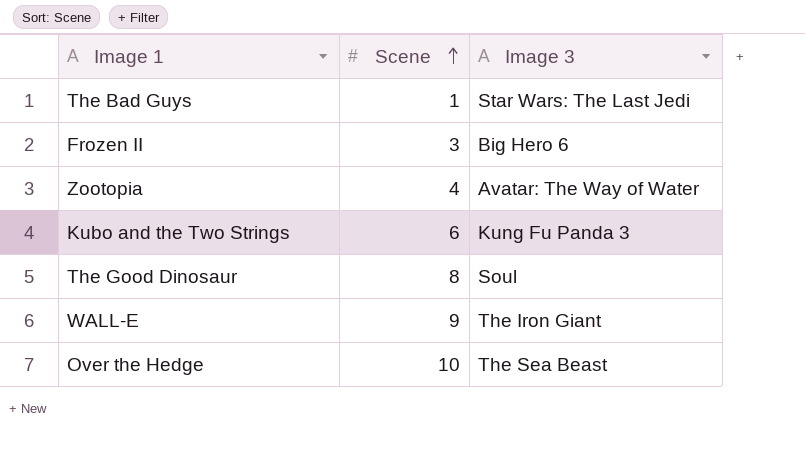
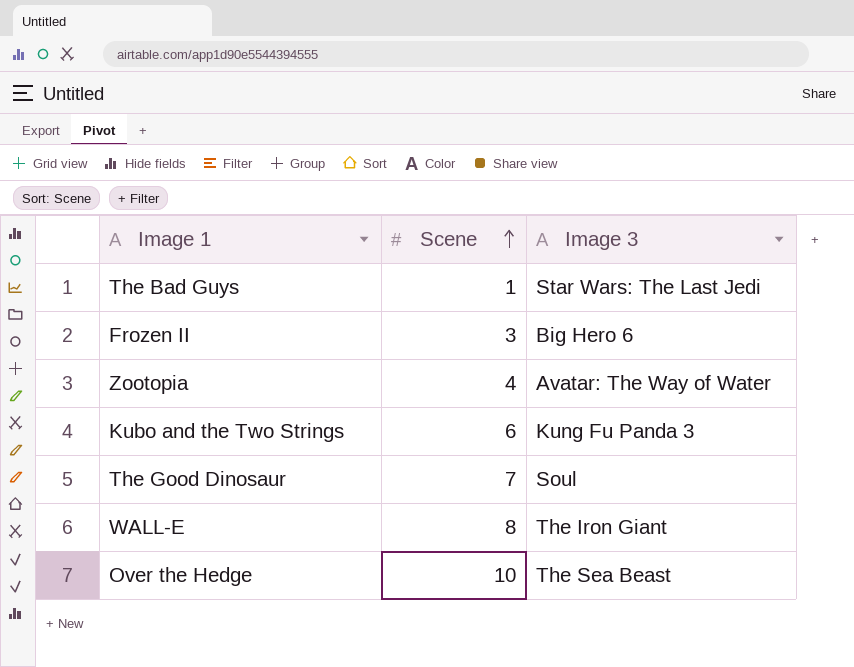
The Good Dinosaur | Scene: 8 -> 7
WALL-E | Scene: 9 -> 8

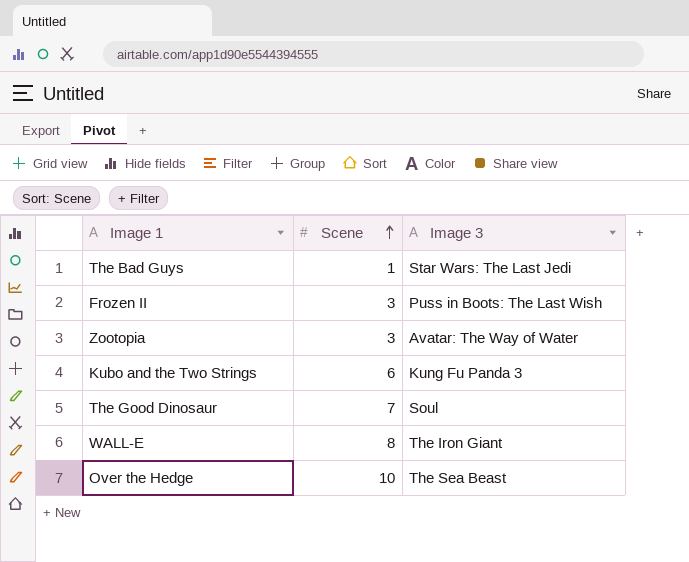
Frozen II | Image 3: Big Hero 6 -> Puss in Boots: The Last Wish
Zootopia | Scene: 4 -> 3

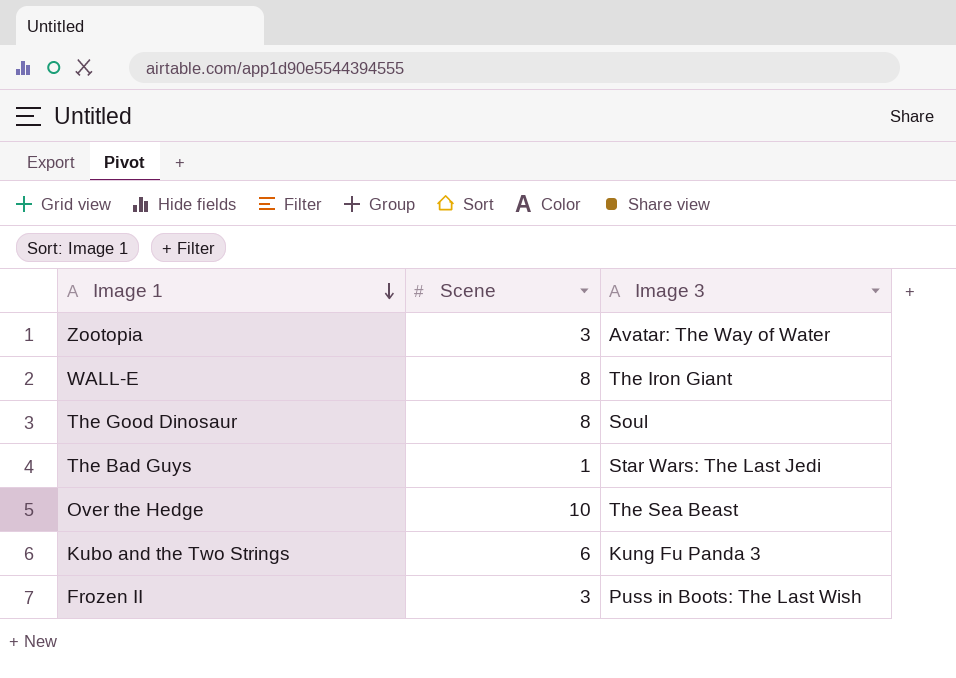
row order: Scene ascending -> Image 1 descending
The Good Dinosaur | Scene: 7 -> 8

